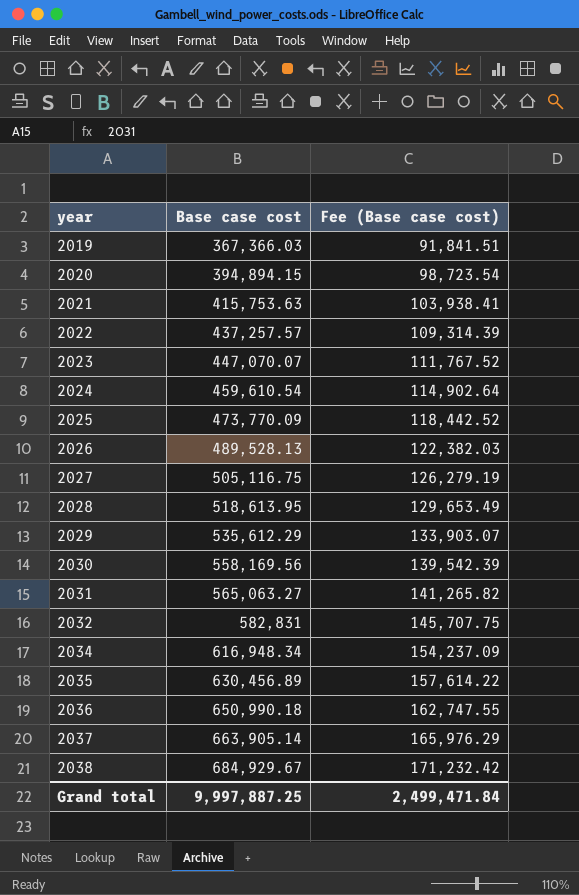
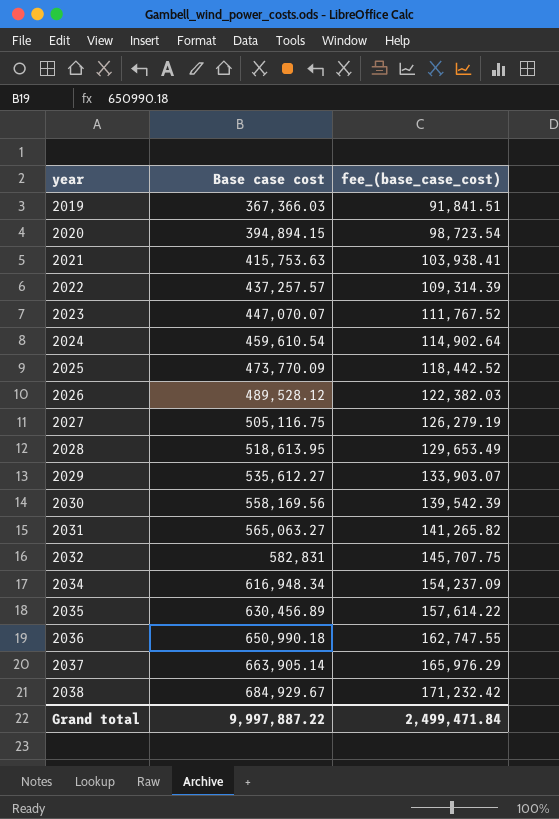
column name: Fee (Base case cost) -> fee_(base_case_cost)
2026 | Base case cost: 489,528.13 -> 489,528.12
2029 | Base case cost: 535,612.29 -> 535,612.27
Grand total | Base case cost: 9,997,887.25 -> 9,997,887.22

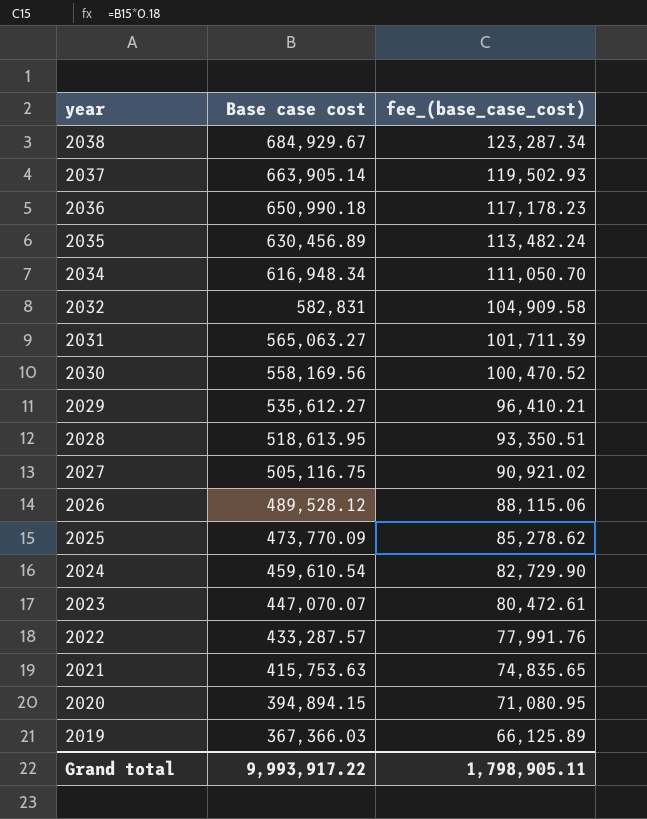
row order: year ascending -> year descending
column fee_(base_case_cost) | formula: [Base case cost] * 0.25 -> [Base case cost] * 0.18
2022 | Base case cost: 437,257.57 -> 433,287.57
Grand total | Base case cost: 9,997,887.22 -> 9,993,917.22
Grand total | fee_(base_case_cost): 2,499,471.84 -> 1,798,905.11

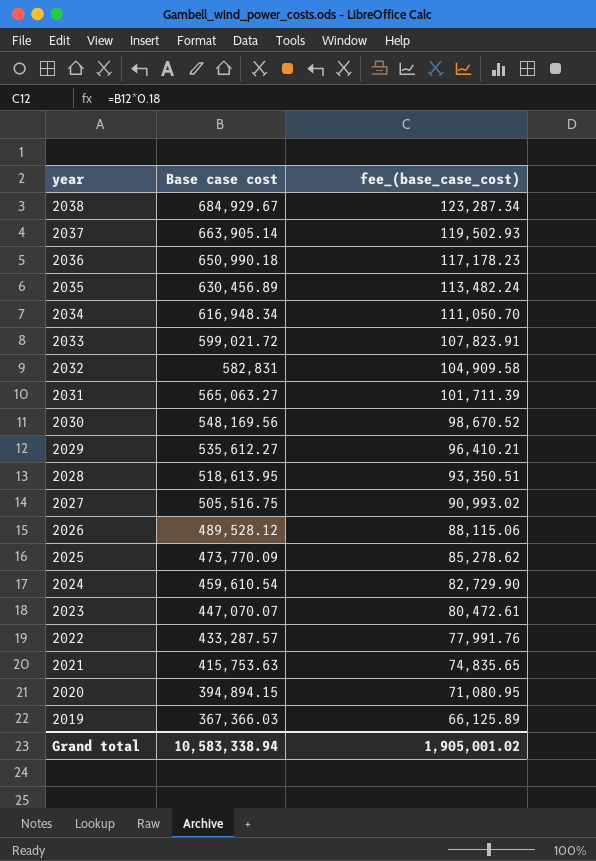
row 2033: none -> 599,021.72 | 107,823.91
2030 | Base case cost: 558,169.56 -> 548,169.56
2030 | fee_(base_case_cost): 100,470.52 -> 98,670.52
2027 | Base case cost: 505,116.75 -> 505,516.75
2027 | fee_(base_case_cost): 90,921.02 -> 90,993.02
Grand total | Base case cost: 9,993,917.22 -> 10,583,338.94
Grand total | fee_(base_case_cost): 1,798,905.11 -> 1,905,001.02

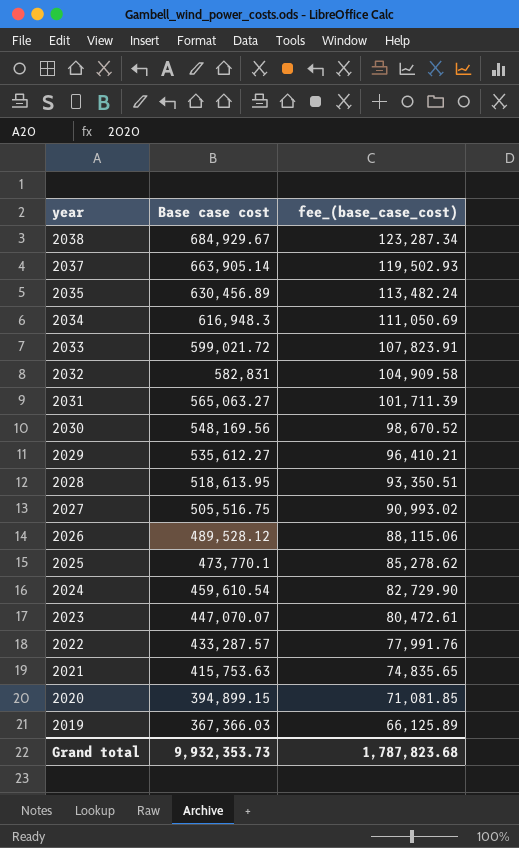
row 2036: 650,990.18 | 117,178.23 -> none
2034 | Base case cost: 616,948.34 -> 616,948.3
2034 | fee_(base_case_cost): 111,050.70 -> 111,050.69
2025 | Base case cost: 473,770.09 -> 473,770.1
2020 | Base case cost: 394,894.15 -> 394,899.15
2020 | fee_(base_case_cost): 71,080.95 -> 71,081.85
Grand total | Base case cost: 10,583,338.94 -> 9,932,353.73
Grand total | fee_(base_case_cost): 1,905,001.02 -> 1,787,823.68

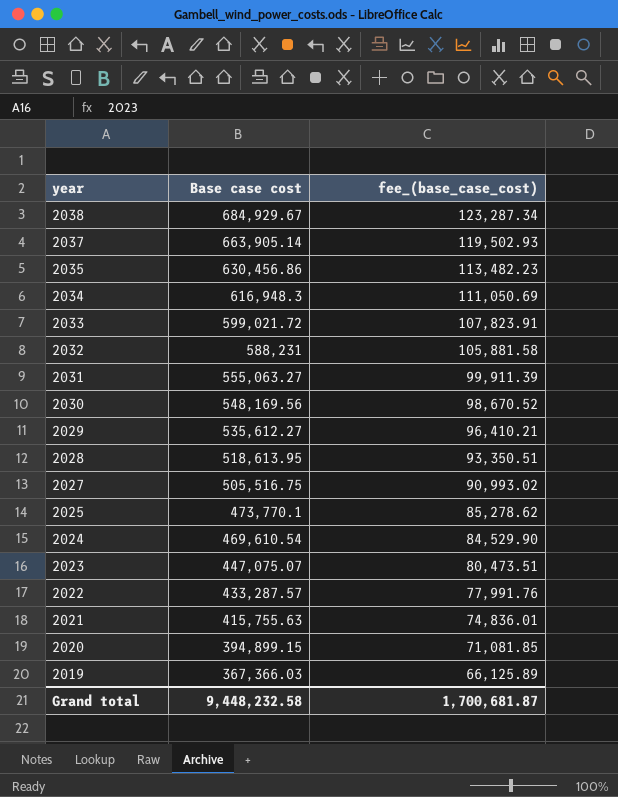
row 2026: 489,528.12 | 88,115.06 -> none
2035 | Base case cost: 630,456.89 -> 630,456.86
2035 | fee_(base_case_cost): 113,482.24 -> 113,482.23
2032 | Base case cost: 582,831 -> 588,231
2032 | fee_(base_case_cost): 104,909.58 -> 105,881.58
2031 | Base case cost: 565,063.27 -> 555,063.27
2031 | fee_(base_case_cost): 101,711.39 -> 99,911.39
2024 | Base case cost: 459,610.54 -> 469,610.54
2024 | fee_(base_case_cost): 82,729.90 -> 84,529.90
2023 | Base case cost: 447,070.07 -> 447,075.07
2023 | fee_(base_case_cost): 80,472.61 -> 80,473.51
2021 | Base case cost: 415,753.63 -> 415,755.63
2021 | fee_(base_case_cost): 74,835.65 -> 74,836.01
Grand total | Base case cost: 9,932,353.73 -> 9,448,232.58
Grand total | fee_(base_case_cost): 1,787,823.68 -> 1,700,681.87

